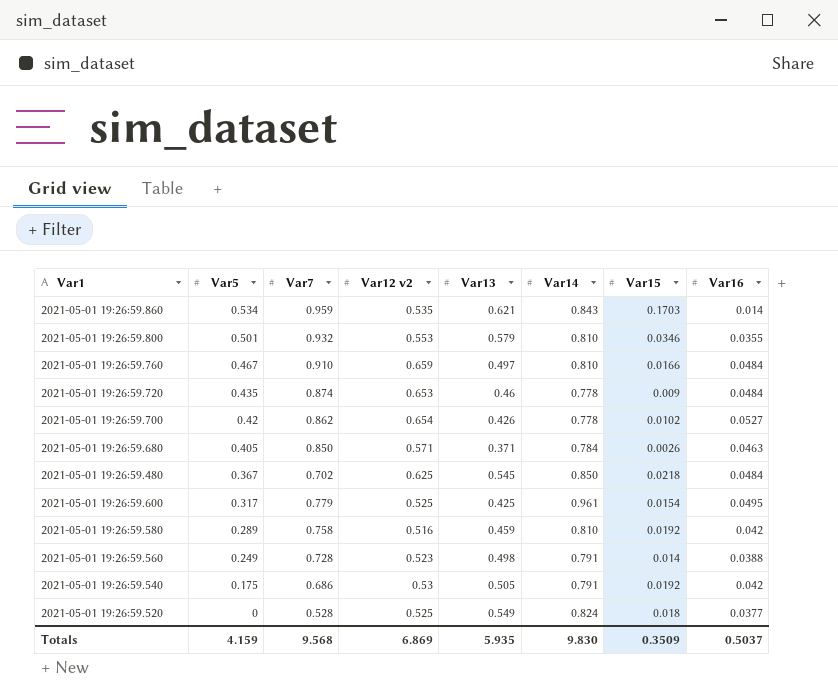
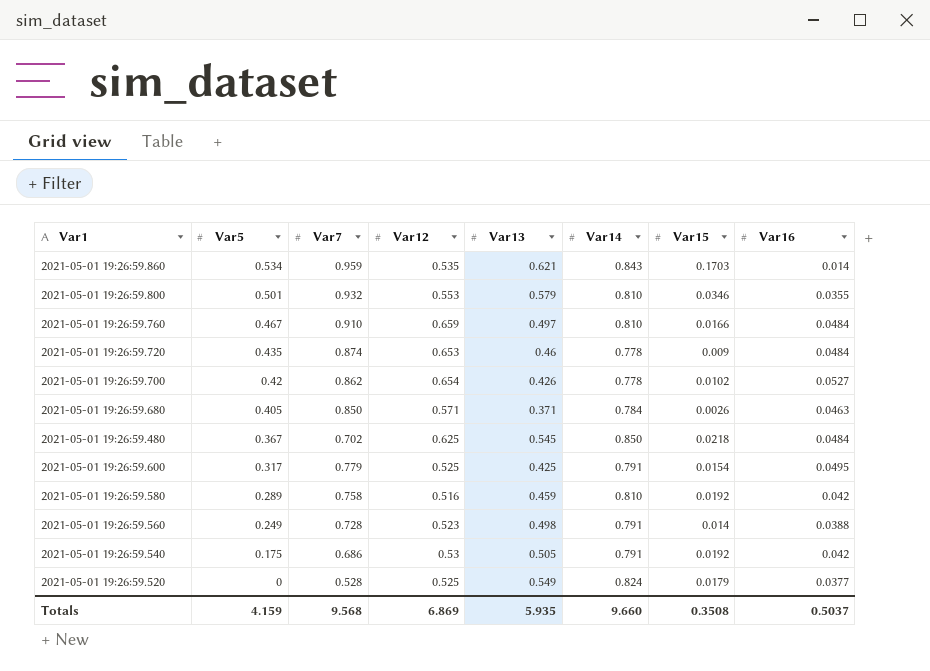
column name: Var12 v2 -> Var12
2021-05-01 19:26:59.600 | Var14: 0.961 -> 0.791
2021-05-01 19:26:59.520 | Var15: 0.018 -> 0.0179
Totals | Var14: 9.830 -> 9.660
Totals | Var15: 0.3509 -> 0.3508

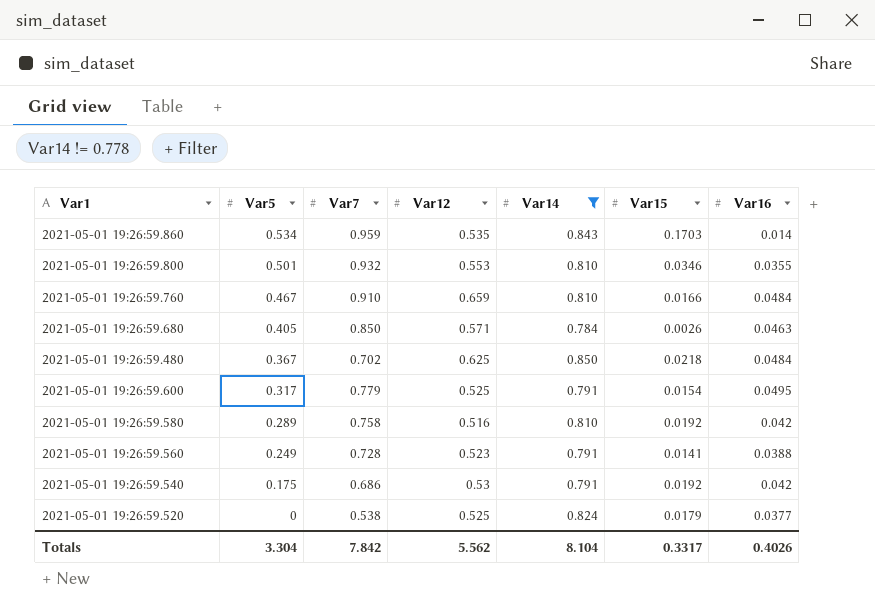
filter: none -> Var14 != 0.778
column Var13 | position: 5 -> none
2021-05-01 19:26:59.560 | Var15: 0.014 -> 0.0141
2021-05-01 19:26:59.520 | Var7: 0.528 -> 0.538
Totals | Var5: 4.159 -> 3.304
Totals | Var7: 9.568 -> 7.842
Totals | Var12: 6.869 -> 5.562
Totals | Var14: 9.660 -> 8.104
Totals | Var15: 0.3508 -> 0.3317
Totals | Var16: 0.5037 -> 0.4026

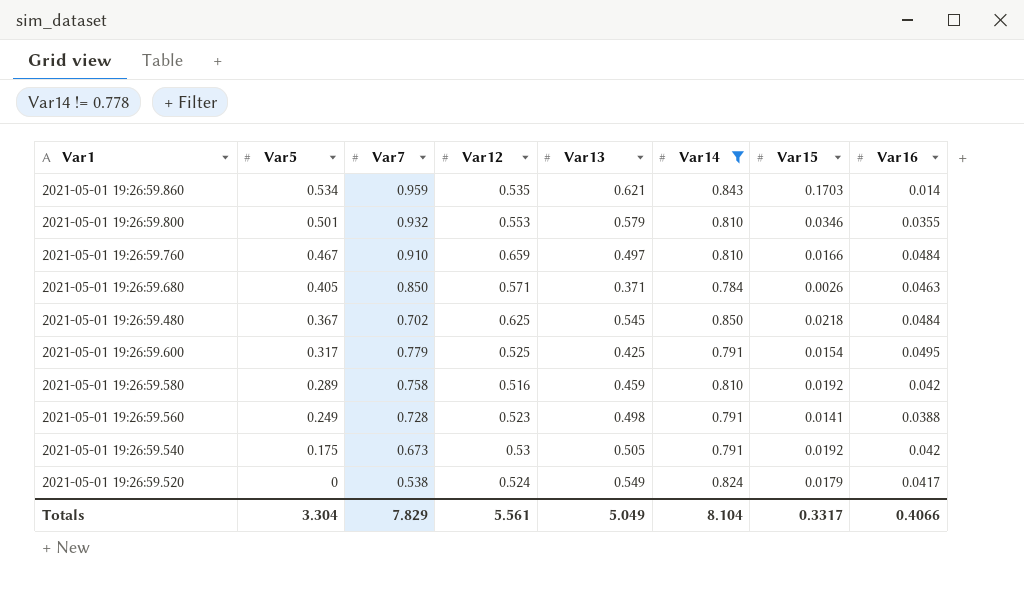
column Var13 | position: none -> 5
2021-05-01 19:26:59.540 | Var7: 0.686 -> 0.673
2021-05-01 19:26:59.520 | Var12: 0.525 -> 0.524
2021-05-01 19:26:59.520 | Var16: 0.0377 -> 0.0417
Totals | Var7: 7.842 -> 7.829
Totals | Var12: 5.562 -> 5.561
Totals | Var16: 0.4026 -> 0.4066

